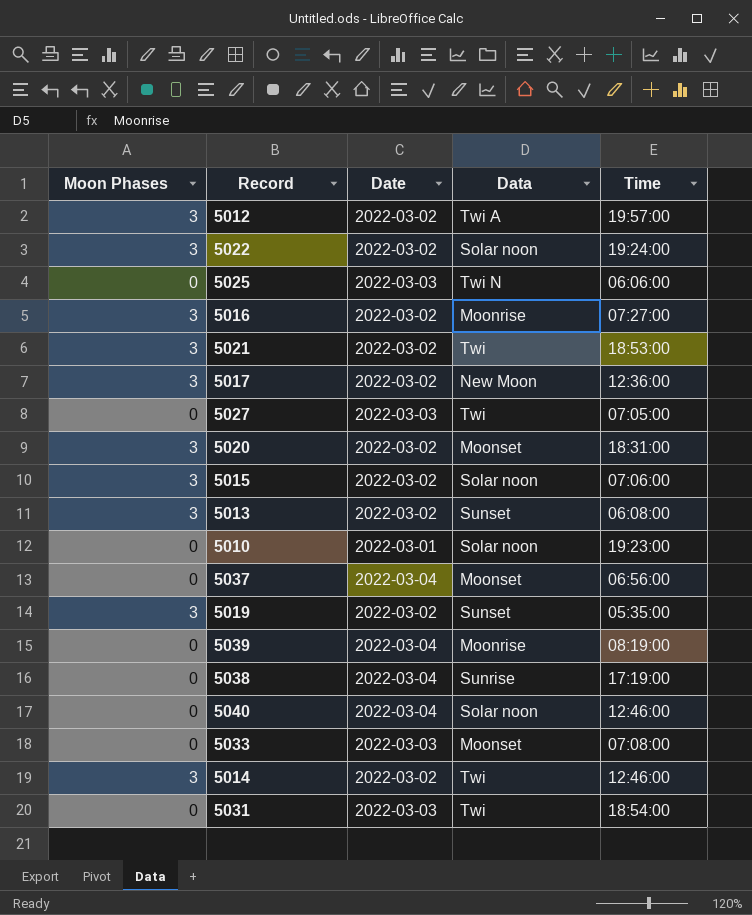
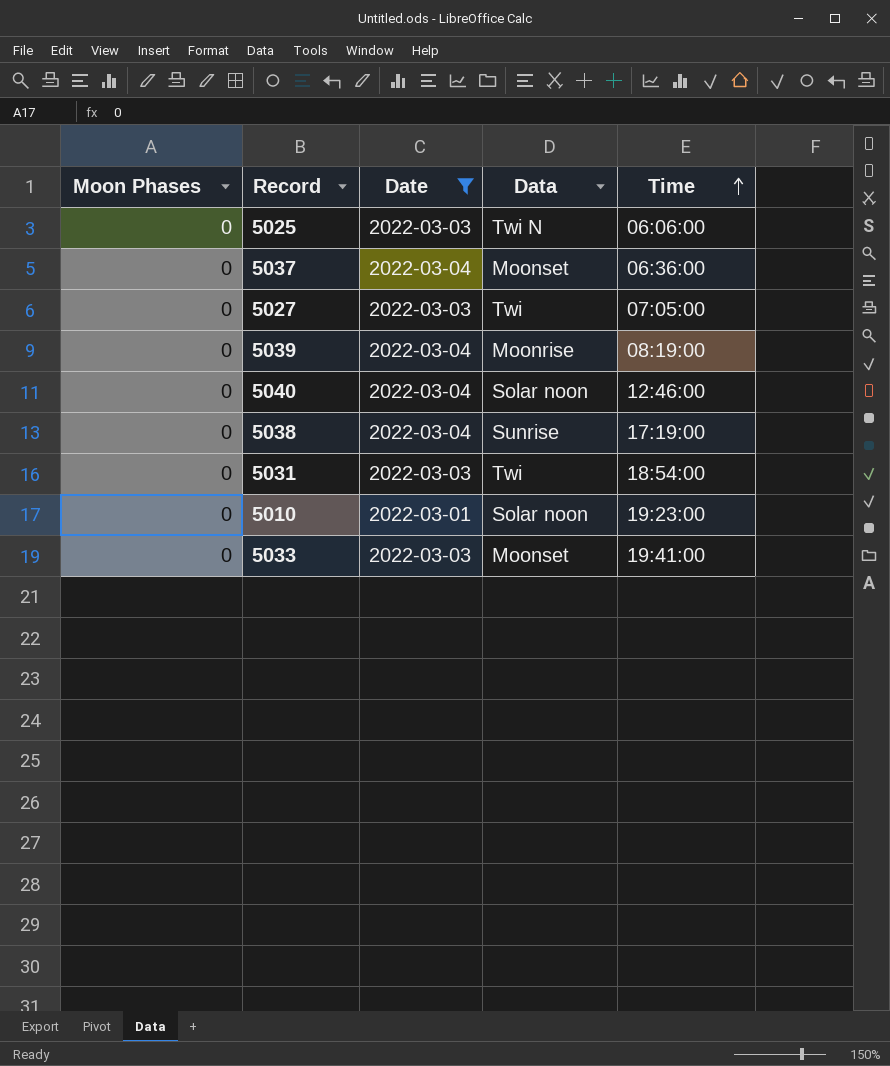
filter: none -> Date != 2022-03-02
row order: none -> Time ascending
5037 | Time: 06:56:00 -> 06:36:00
5033 | Time: 07:08:00 -> 19:41:00

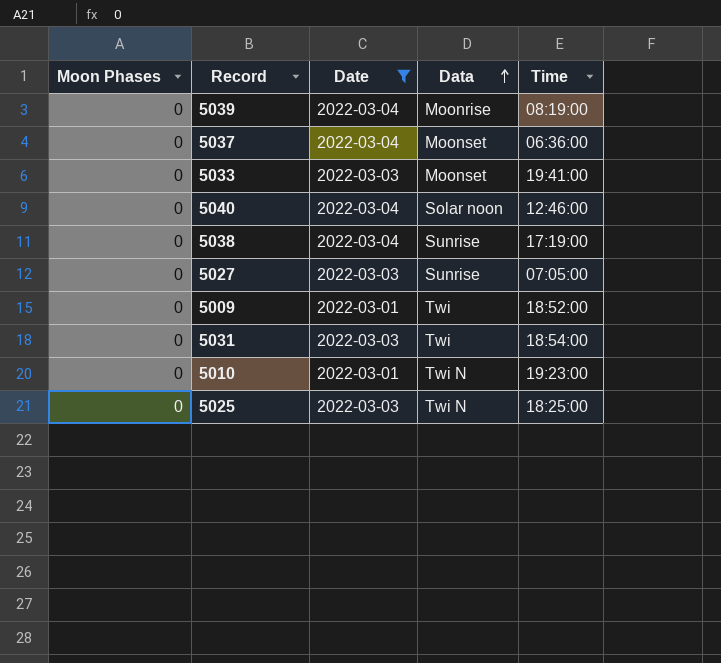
row order: Time ascending -> Data ascending
5027 | Data: Twi -> Sunrise
row 5009: none -> 0 | 2022-03-01 | Twi | 18:52:00
5010 | Data: Solar noon -> Twi N
5025 | Time: 06:06:00 -> 18:25:00

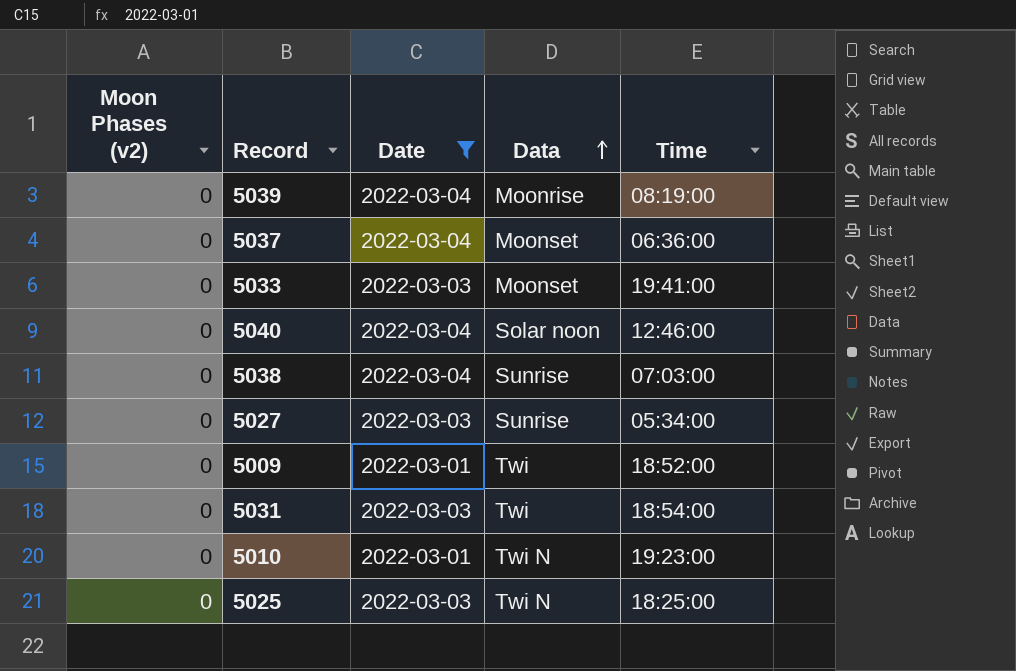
column name: Moon Phases -> Moon Phases (v2)
5038 | Time: 17:19:00 -> 07:03:00
5027 | Time: 07:05:00 -> 05:34:00

